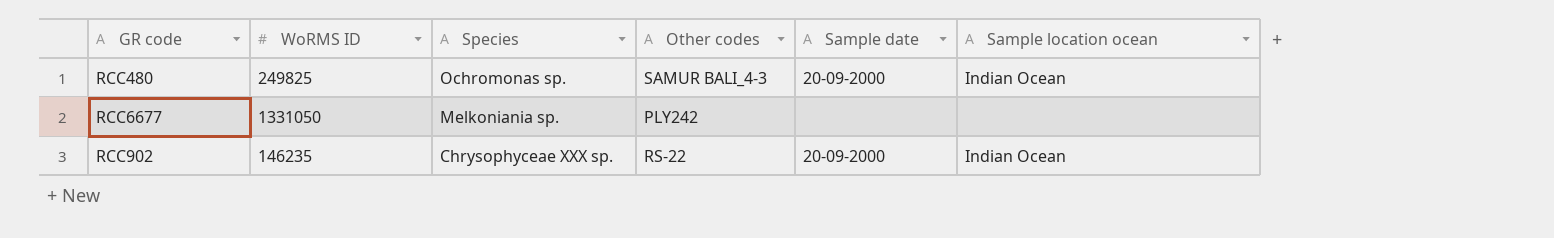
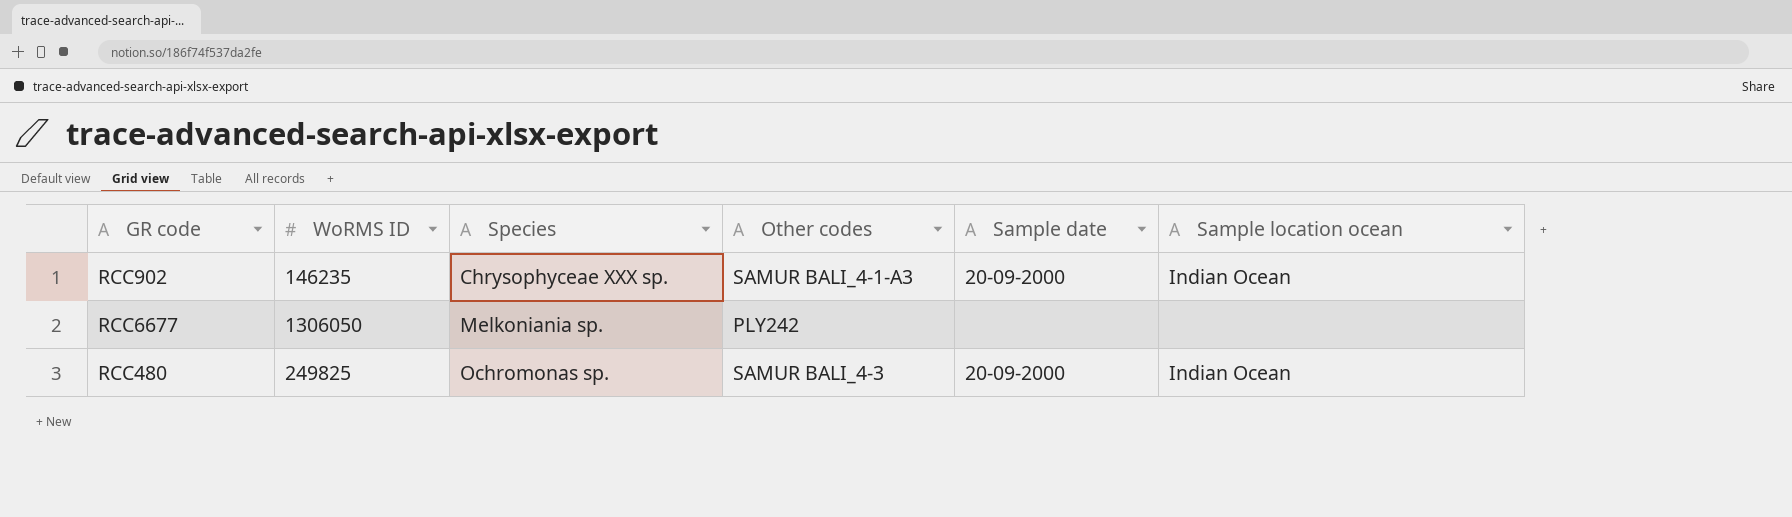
row order: Species descending -> Species ascending
RCC902 | Other codes: RS-22 -> SAMUR BALI_4-1-A3
RCC6677 | WoRMS ID: 1331050 -> 1306050

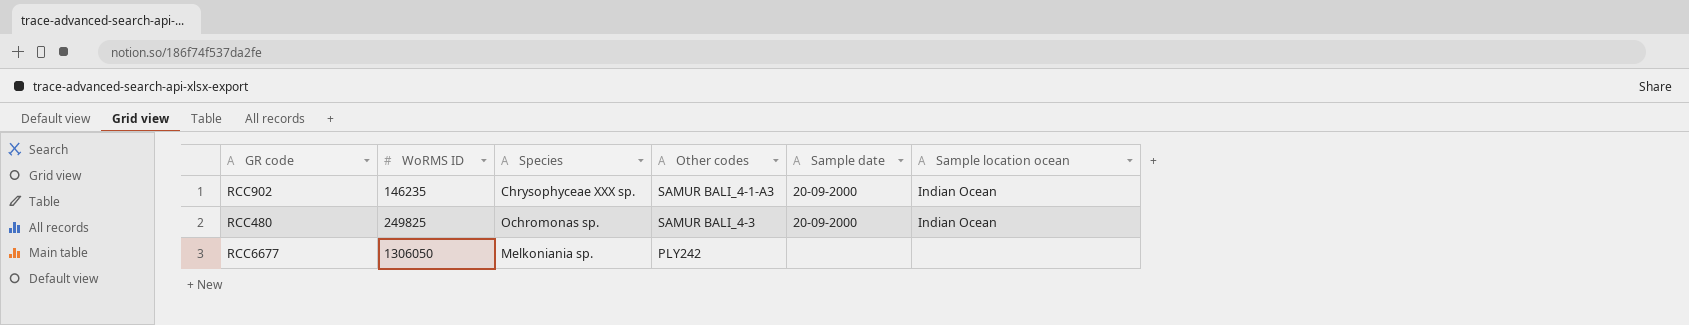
row order: Species ascending -> WoRMS ID ascending

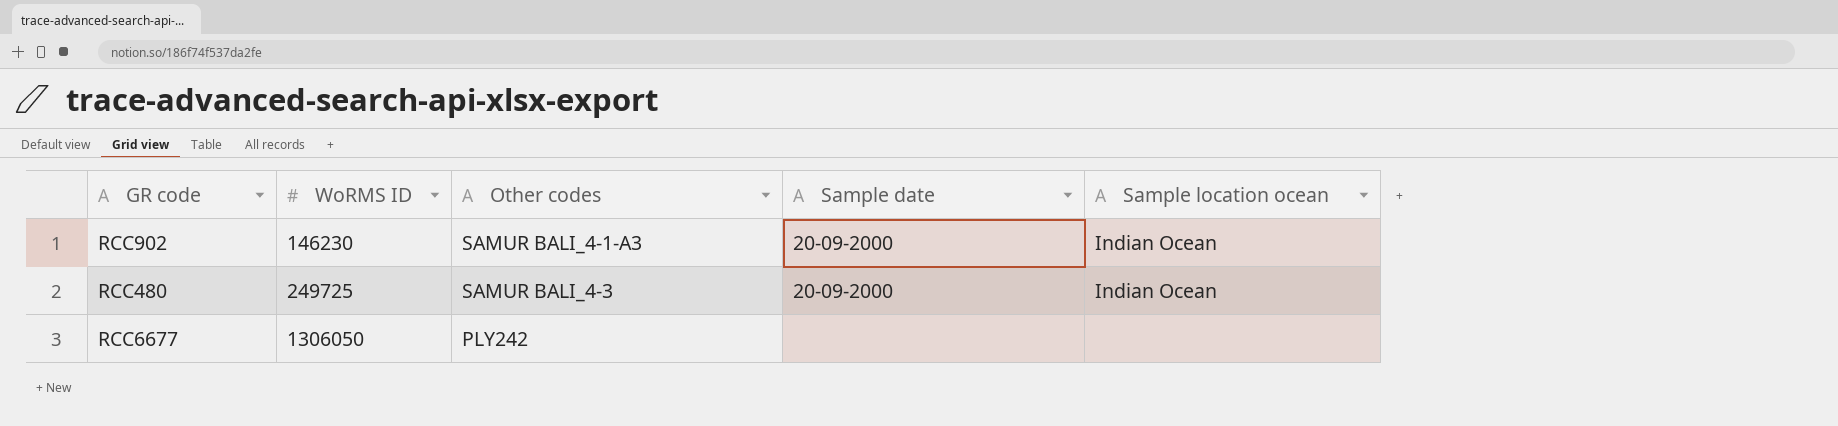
column Species | position: 3 -> none
RCC902 | WoRMS ID: 146235 -> 146230
RCC480 | WoRMS ID: 249825 -> 249725

